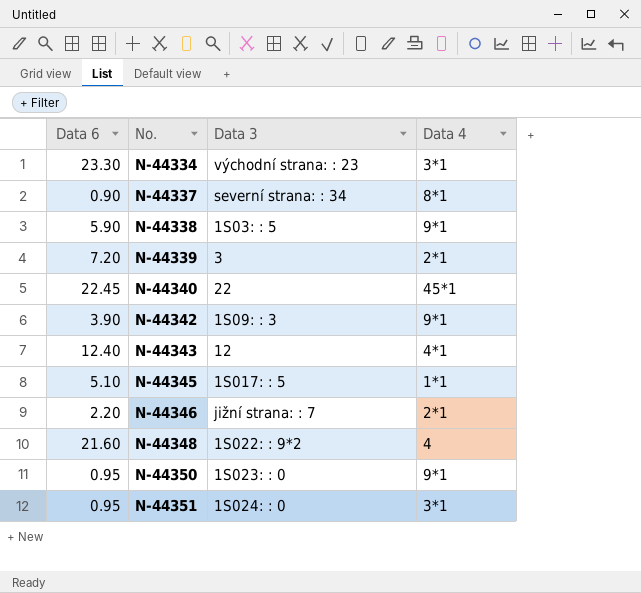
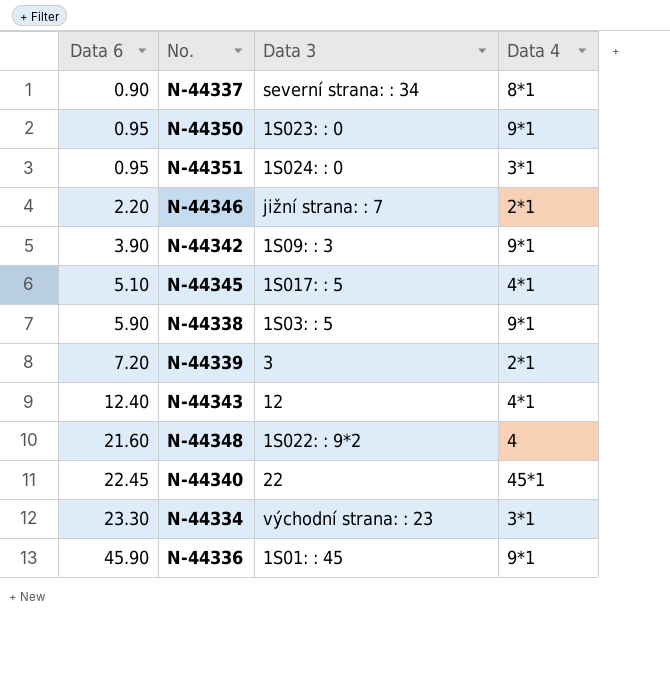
row order: No. ascending -> Data 6 ascending
N-44345 | Data 4: 1*1 -> 4*1
row N-44336: none -> 45.90 | 1S01: : 45 | 9*1

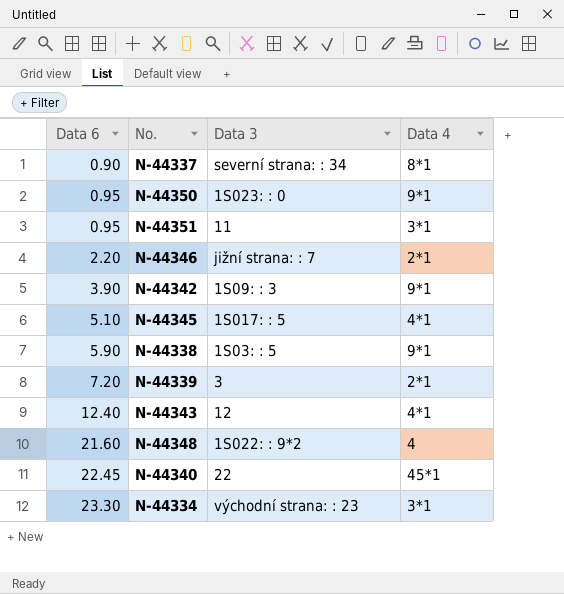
row N-44336: 45.90 | 1S01: : 45 | 9*1 -> none
N-44351 | Data 3: 1S024: : 0 -> 11

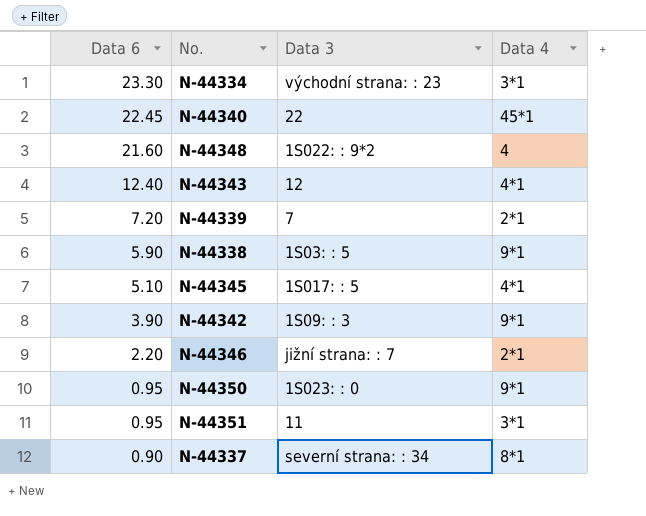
row order: Data 6 ascending -> Data 6 descending
N-44339 | Data 3: 3 -> 7

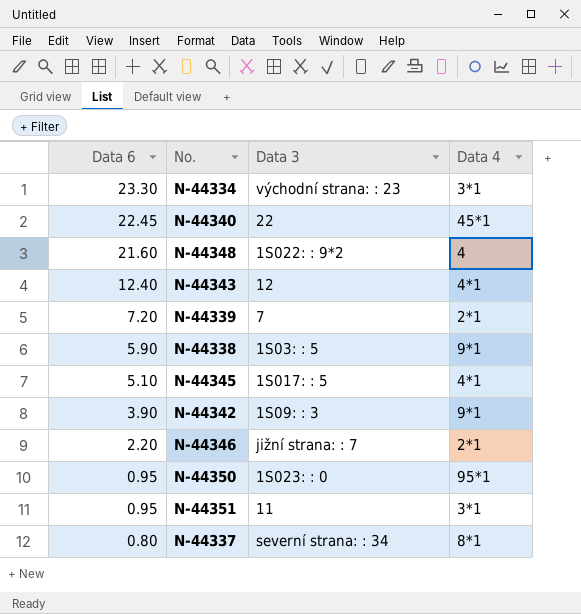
N-44350 | Data 4: 9*1 -> 95*1
N-44337 | Data 6: 0.90 -> 0.80

